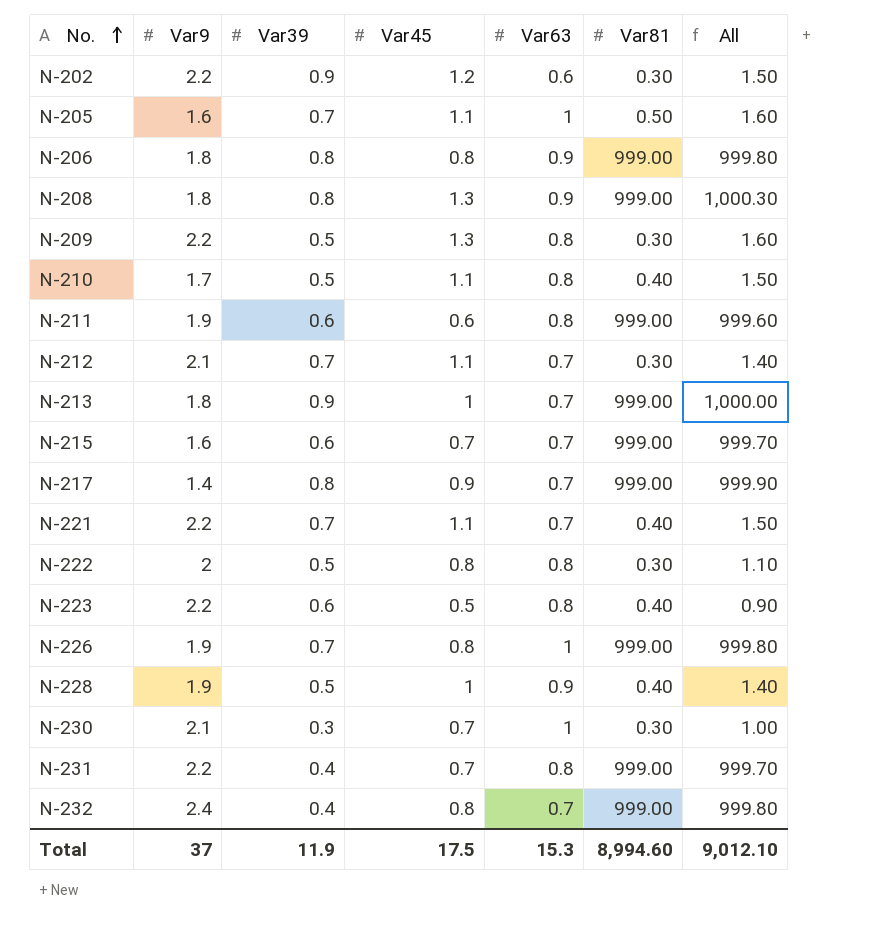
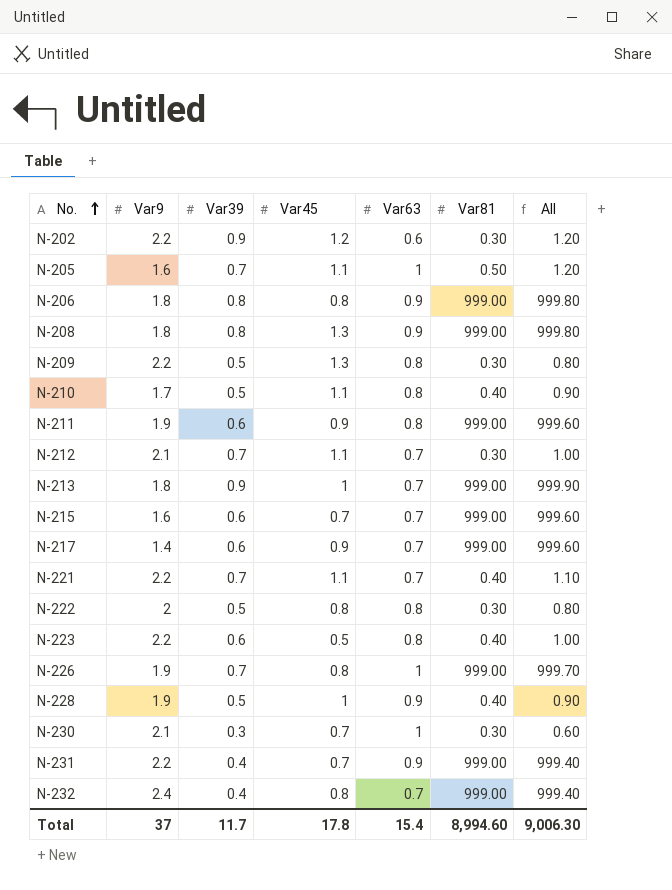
column All | formula: [Var45] + [Var81] -> [Var39] + [Var81]
N-211 | Var45: 0.6 -> 0.9
N-217 | Var39: 0.8 -> 0.6
N-231 | Var63: 0.8 -> 0.9
Total | Var39: 11.9 -> 11.7
Total | Var45: 17.5 -> 17.8
Total | Var63: 15.3 -> 15.4
Total | All: 9,012.10 -> 9,006.30

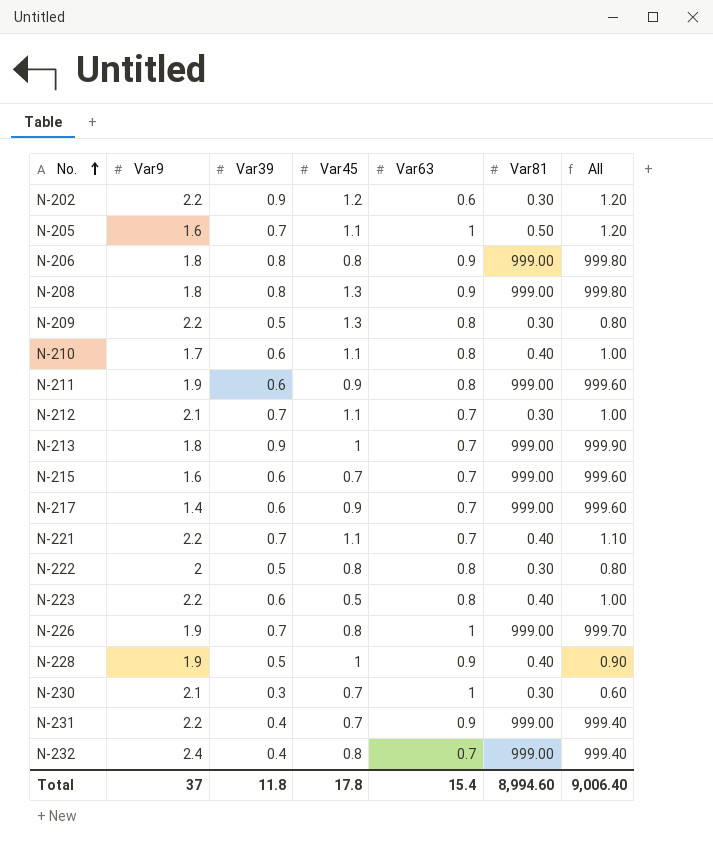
N-210 | Var39: 0.5 -> 0.6
N-210 | All: 0.90 -> 1.00
Total | Var39: 11.7 -> 11.8
Total | All: 9,006.30 -> 9,006.40

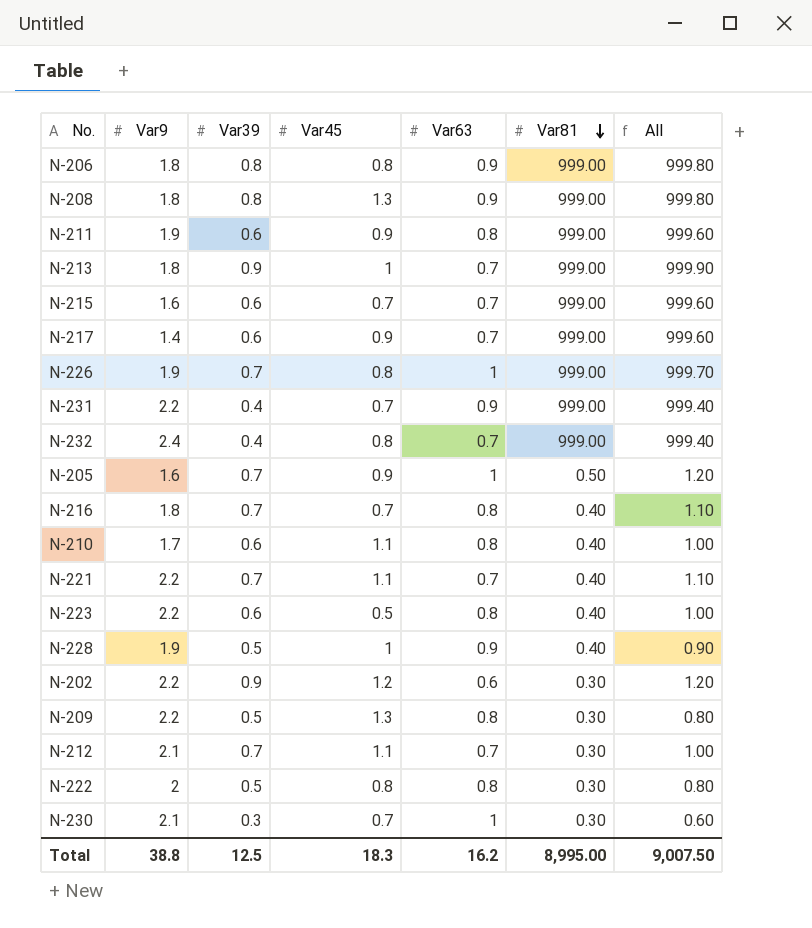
row order: No. ascending -> Var81 descending
N-205 | Var45: 1.1 -> 0.9
row N-216: none -> 1.8 | 0.7 | 0.7 | 0.8 | 0.40 | 1.10
Total | Var9: 37 -> 38.8
Total | Var39: 11.8 -> 12.5
Total | Var45: 17.8 -> 18.3
Total | Var63: 15.4 -> 16.2
Total | Var81: 8,994.60 -> 8,995.00
Total | All: 9,006.40 -> 9,007.50

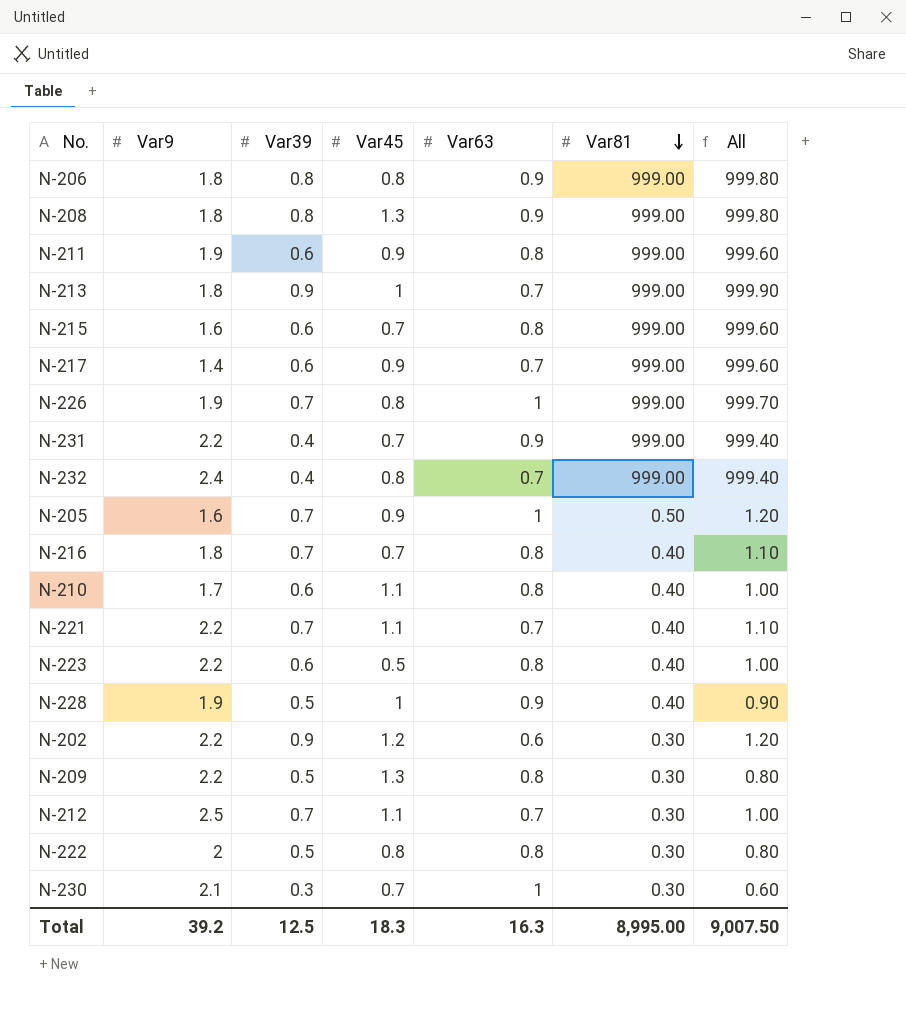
N-215 | Var63: 0.7 -> 0.8
N-212 | Var9: 2.1 -> 2.5
Total | Var9: 38.8 -> 39.2
Total | Var63: 16.2 -> 16.3

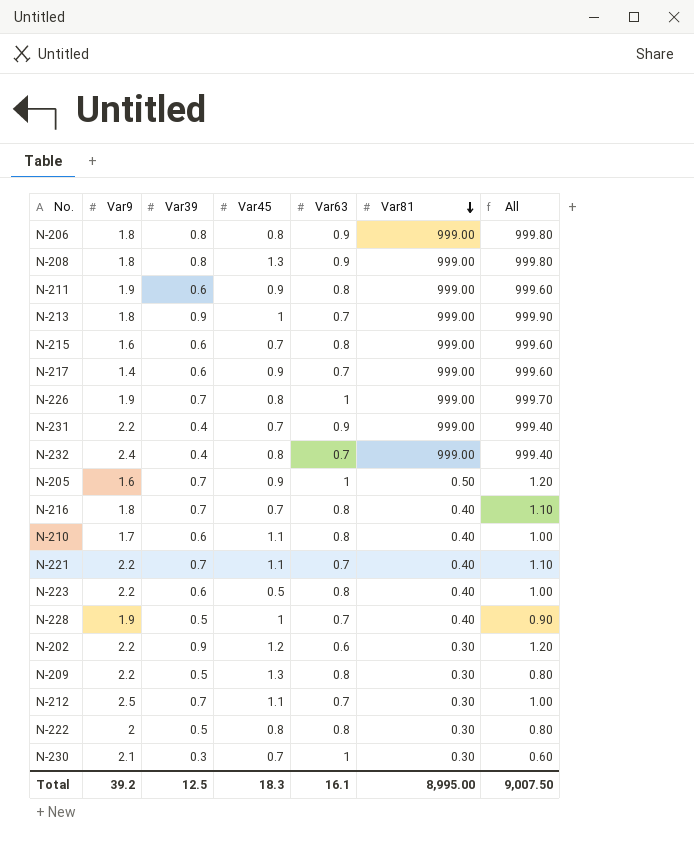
N-228 | Var63: 0.9 -> 0.7
Total | Var63: 16.3 -> 16.1

